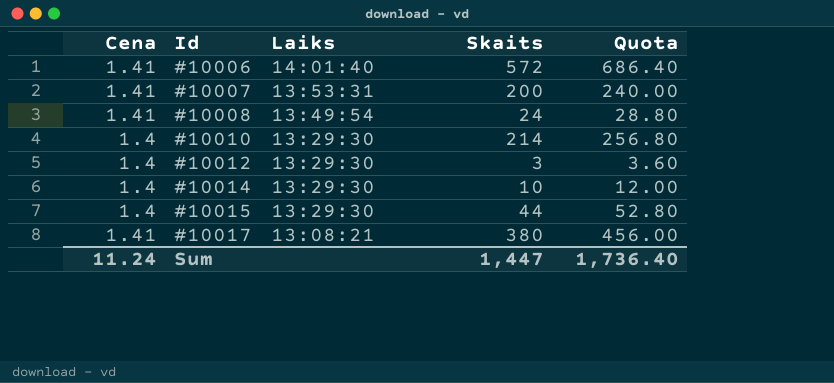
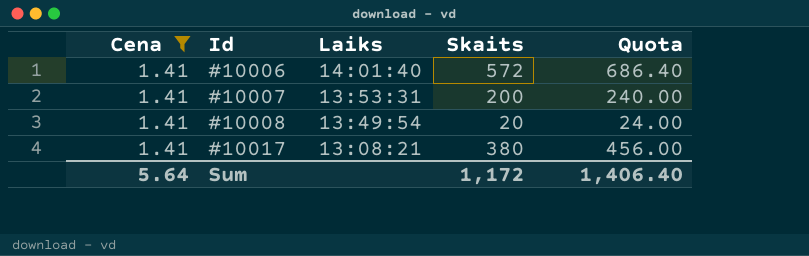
filter: none -> Cena = 1.41
#10008 | Skaits: 24 -> 20
#10008 | Quota: 28.80 -> 24.00
Sum | Cena: 11.24 -> 5.64
Sum | Skaits: 1,447 -> 1,172
Sum | Quota: 1,736.40 -> 1,406.40

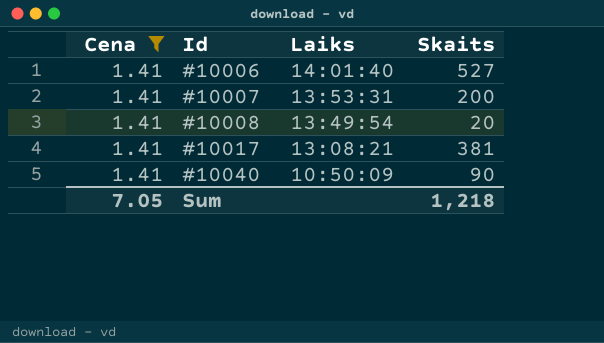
column Quota | formula: [Skaits] * 1.2 -> none
#10006 | Skaits: 572 -> 527
#10017 | Skaits: 380 -> 381
row #10040: none -> 1.41 | 10:50:09 | 90
Sum | Cena: 5.64 -> 7.05
Sum | Skaits: 1,172 -> 1,218

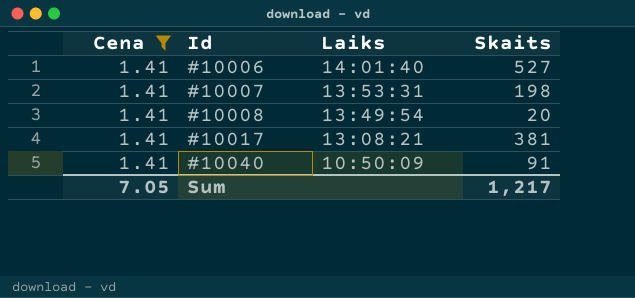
#10007 | Skaits: 200 -> 198
#10040 | Skaits: 90 -> 91
Sum | Skaits: 1,218 -> 1,217

